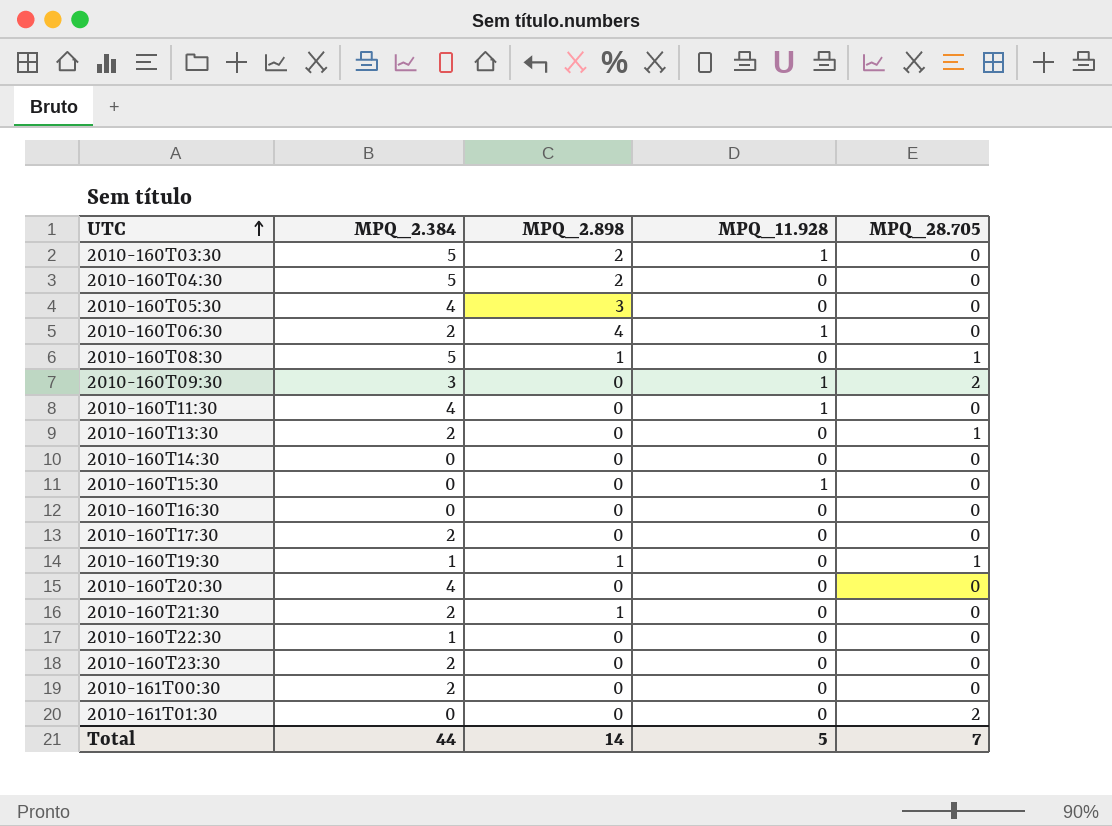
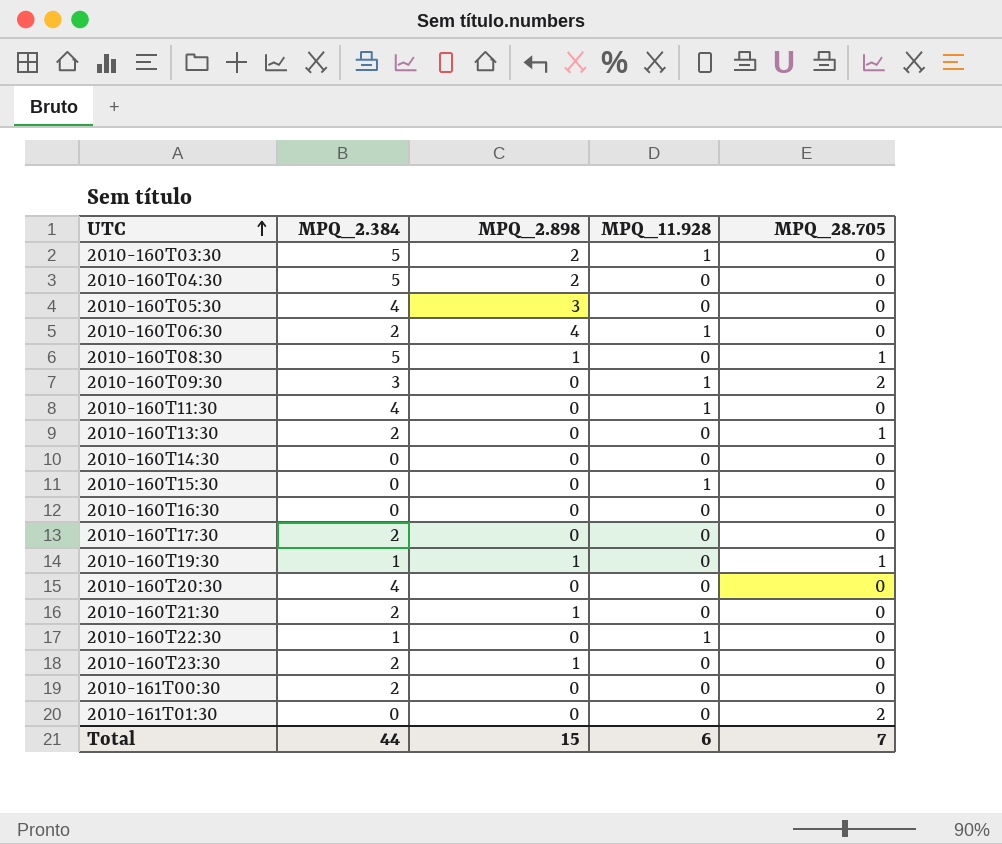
2010-160T22:30 | MPQ_11.928: 0 -> 1
2010-160T23:30 | MPQ_2.898: 0 -> 1
Total | MPQ_2.898: 14 -> 15
Total | MPQ_11.928: 5 -> 6

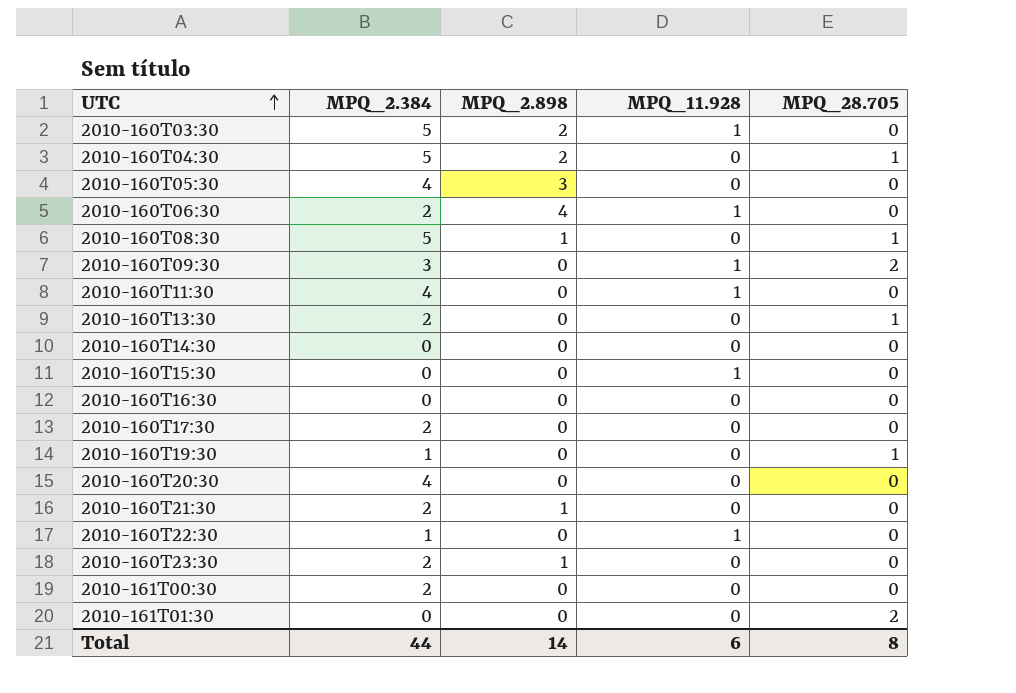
2010-160T04:30 | MPQ_28.705: 0 -> 1
2010-160T19:30 | MPQ_2.898: 1 -> 0
Total | MPQ_2.898: 15 -> 14
Total | MPQ_28.705: 7 -> 8

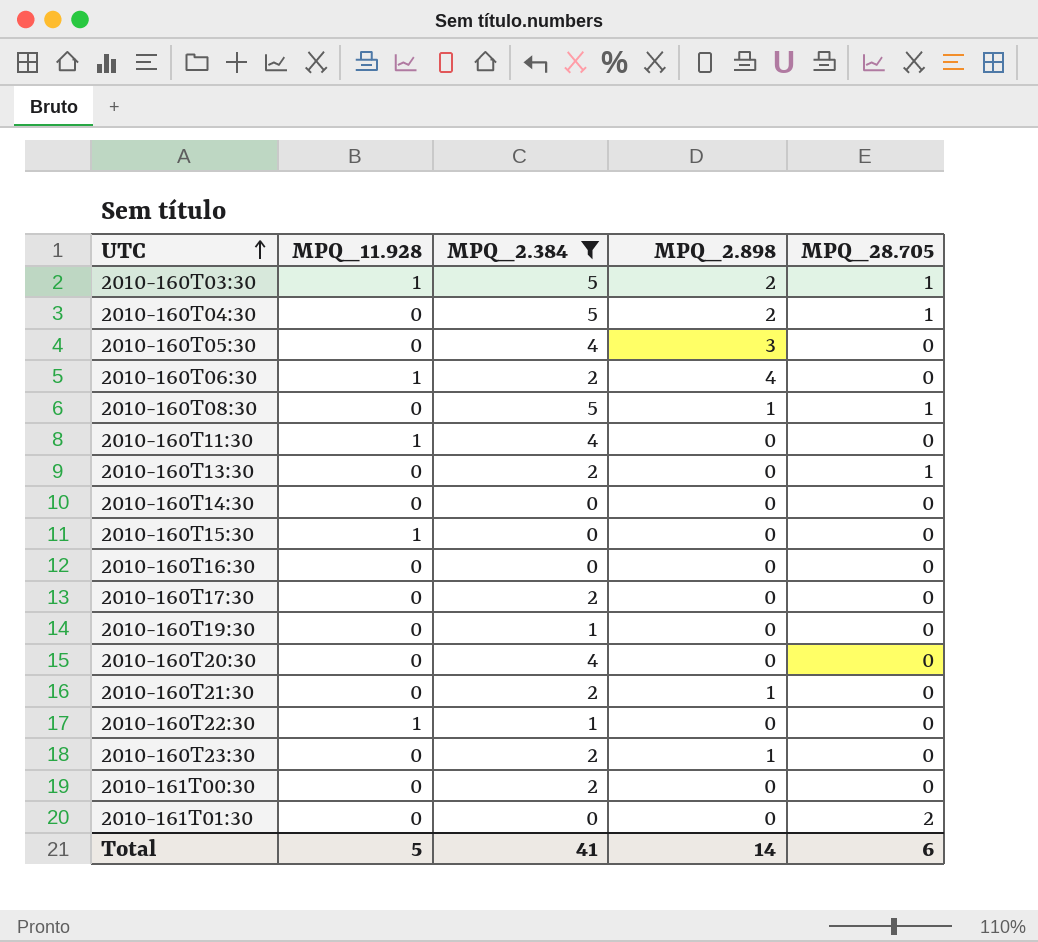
filter: none -> MPQ_2.384 != 3
column MPQ_11.928 | position: 4 -> 2
2010-160T03:30 | MPQ_28.705: 0 -> 1
2010-160T19:30 | MPQ_28.705: 1 -> 0
Total | MPQ_11.928: 6 -> 5
Total | MPQ_2.384: 44 -> 41
Total | MPQ_28.705: 8 -> 6

